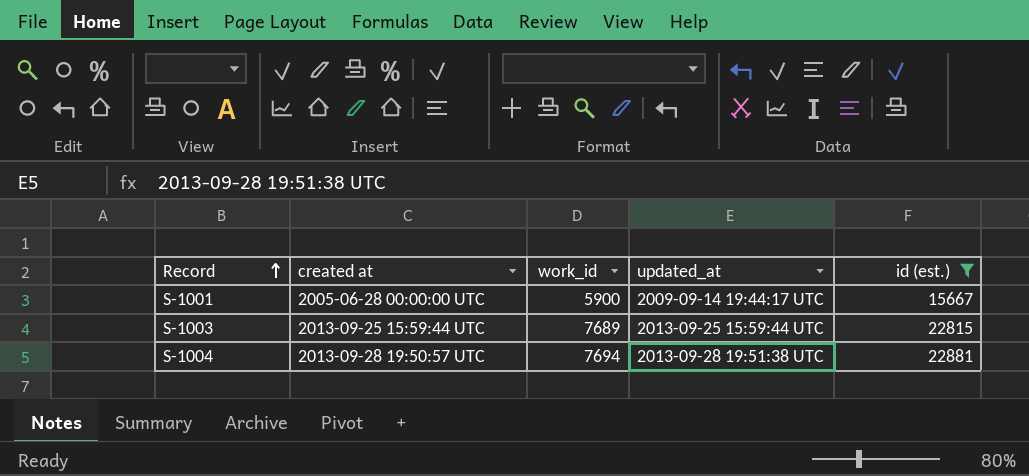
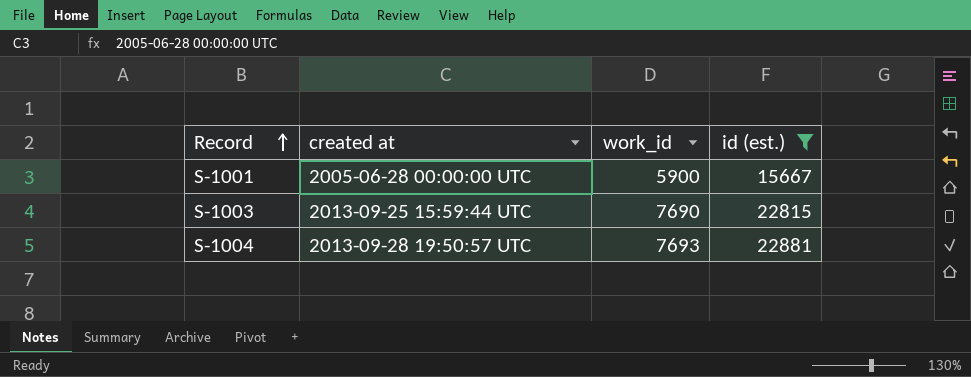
column updated_at | position: 4 -> none
S-1003 | work_id: 7689 -> 7690
S-1004 | work_id: 7694 -> 7693

